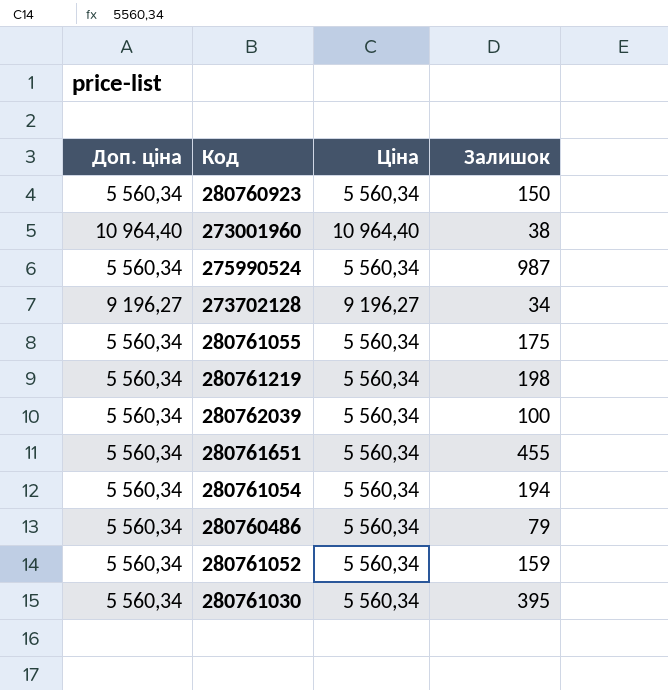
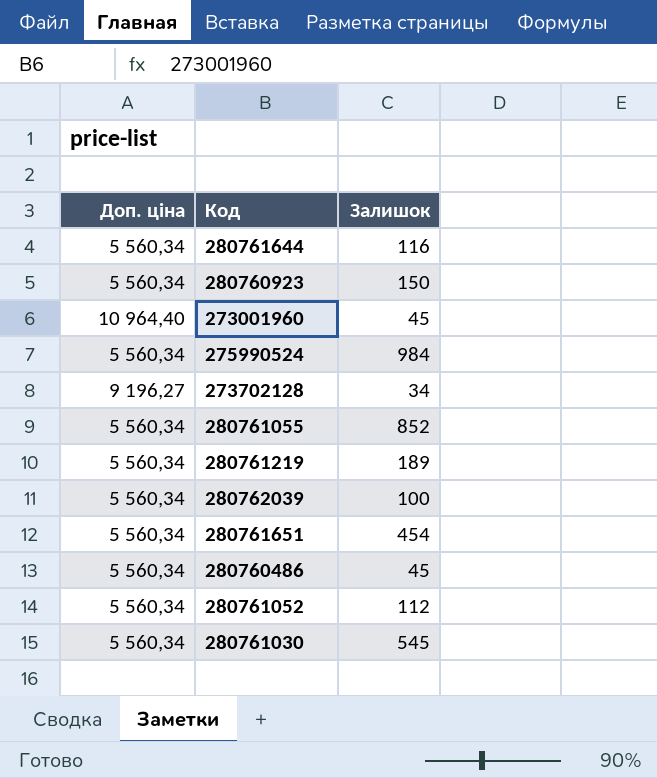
column Ціна | position: 3 -> none
row 280761054: 5 560,34 | 5 560,34 | 194 -> none
row 280761644: none -> 5 560,34 | 116
273001960 | Залишок: 38 -> 45
275990524 | Залишок: 987 -> 984
280761055 | Залишок: 175 -> 852
280761219 | Залишок: 198 -> 189
280761651 | Залишок: 455 -> 454
280760486 | Залишок: 79 -> 45
280761052 | Залишок: 159 -> 112
280761030 | Залишок: 395 -> 545

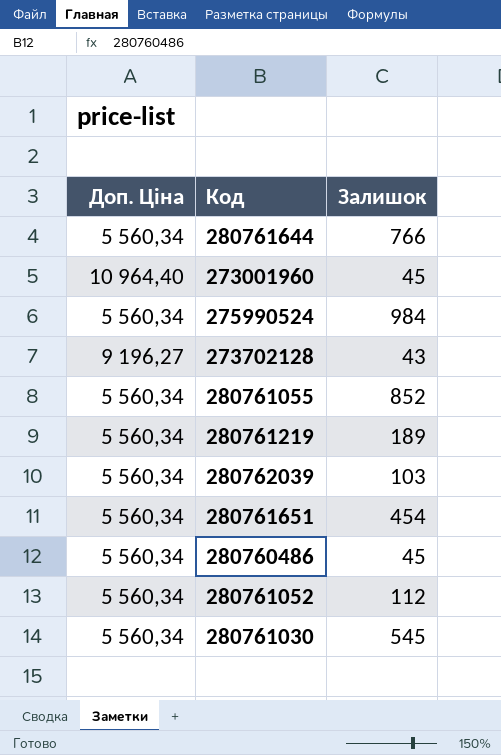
column name: Доп. ціна -> Доп. Ціна
row 280760923: 5 560,34 | 150 -> none
280761644 | Залишок: 116 -> 766
273702128 | Залишок: 34 -> 43
280762039 | Залишок: 100 -> 103

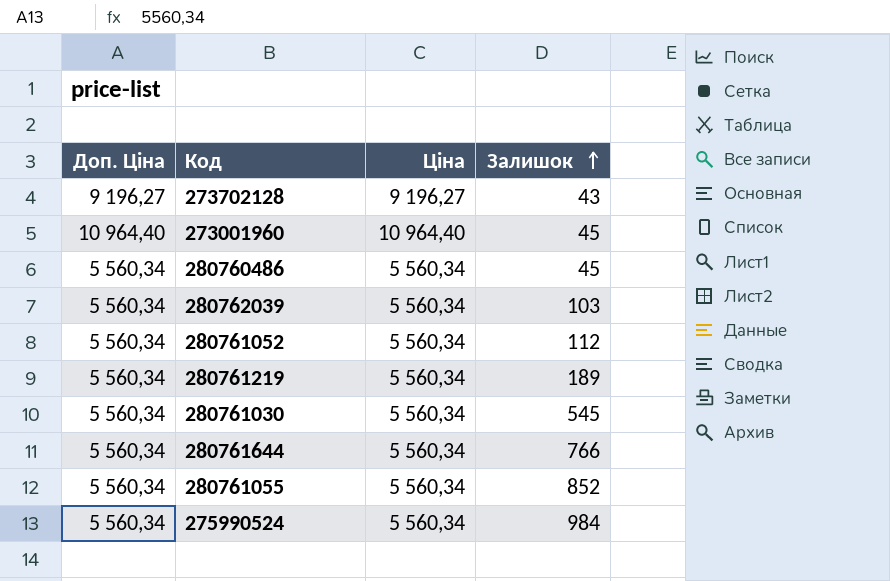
row order: none -> Залишок ascending
column Ціна | position: none -> 3
row 280761651: 5 560,34 | 454 -> none

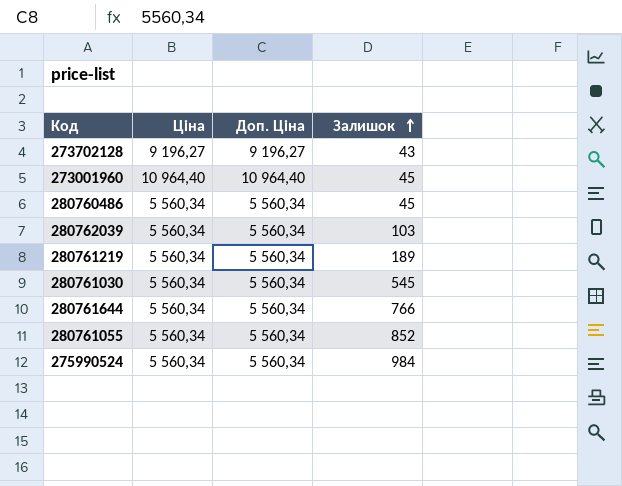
column Доп. Ціна | position: 1 -> 3
row 280761052: 5 560,34 | 5 560,34 | 112 -> none

